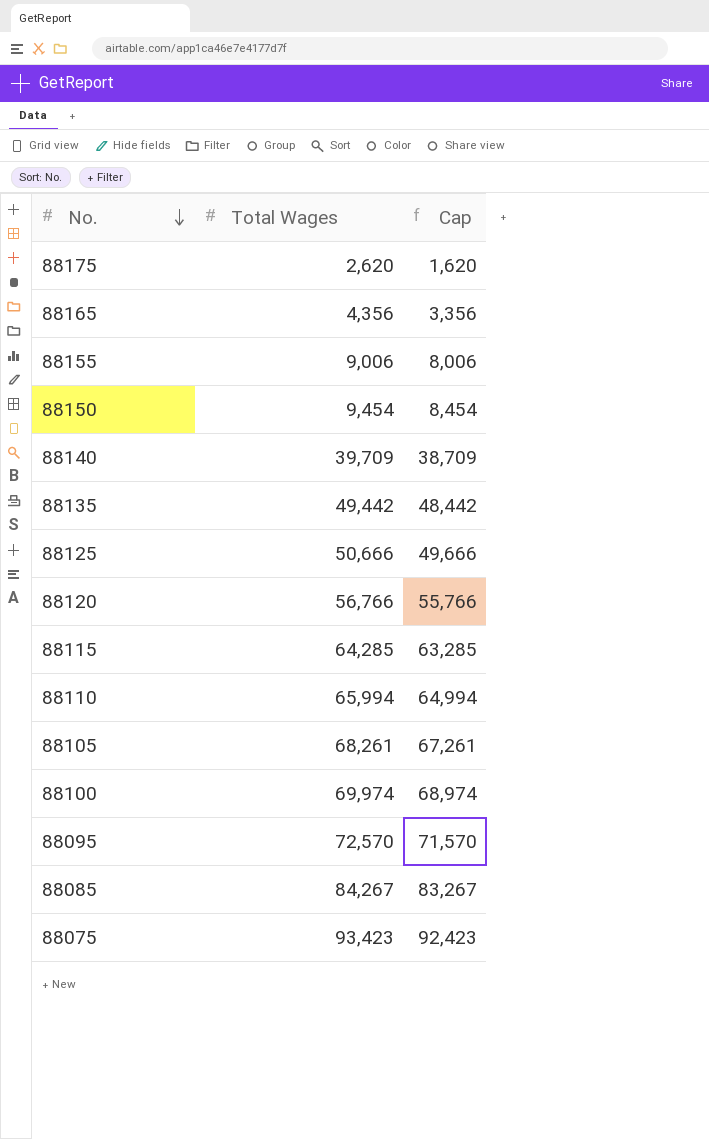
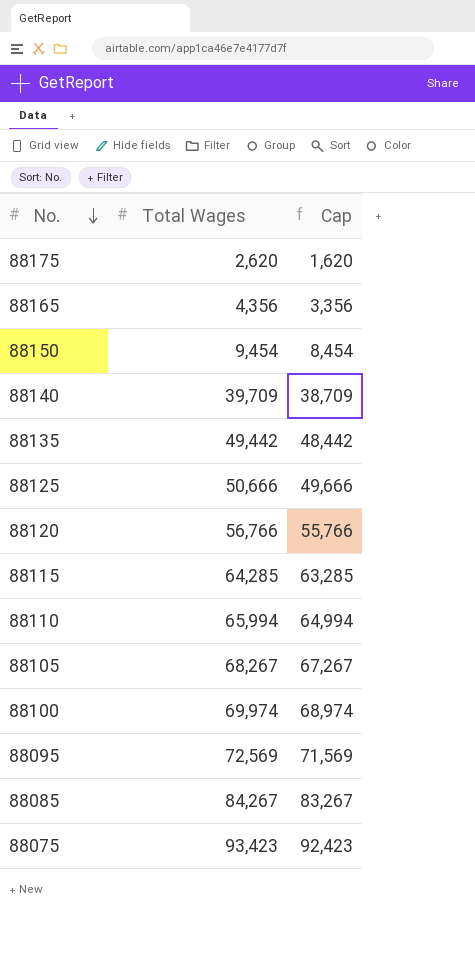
row 88155: 9,006 | 8,006 -> none
88105 | Total Wages: 68,261 -> 68,267
88105 | Cap: 67,261 -> 67,267
88095 | Total Wages: 72,570 -> 72,569
88095 | Cap: 71,570 -> 71,569

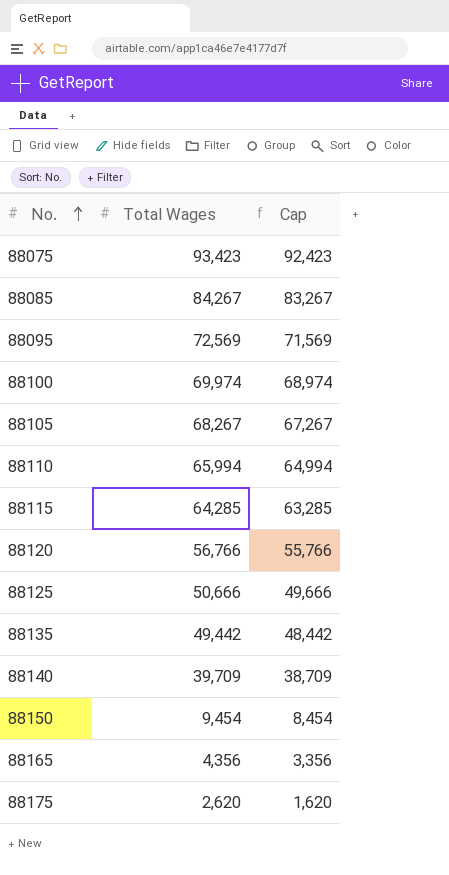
row order: No. descending -> No. ascending

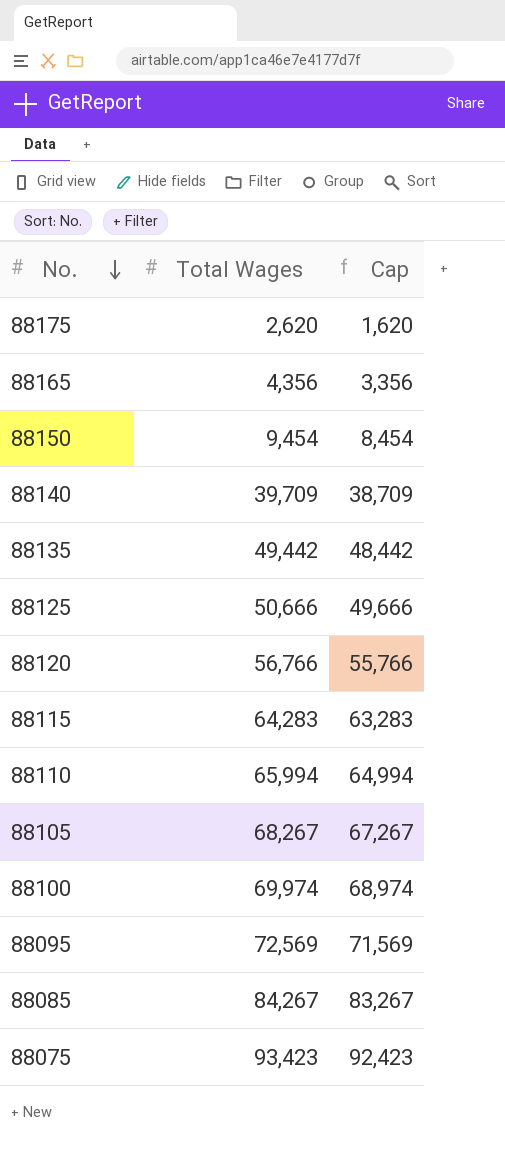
row order: No. ascending -> No. descending
88115 | Total Wages: 64,285 -> 64,283
88115 | Cap: 63,285 -> 63,283

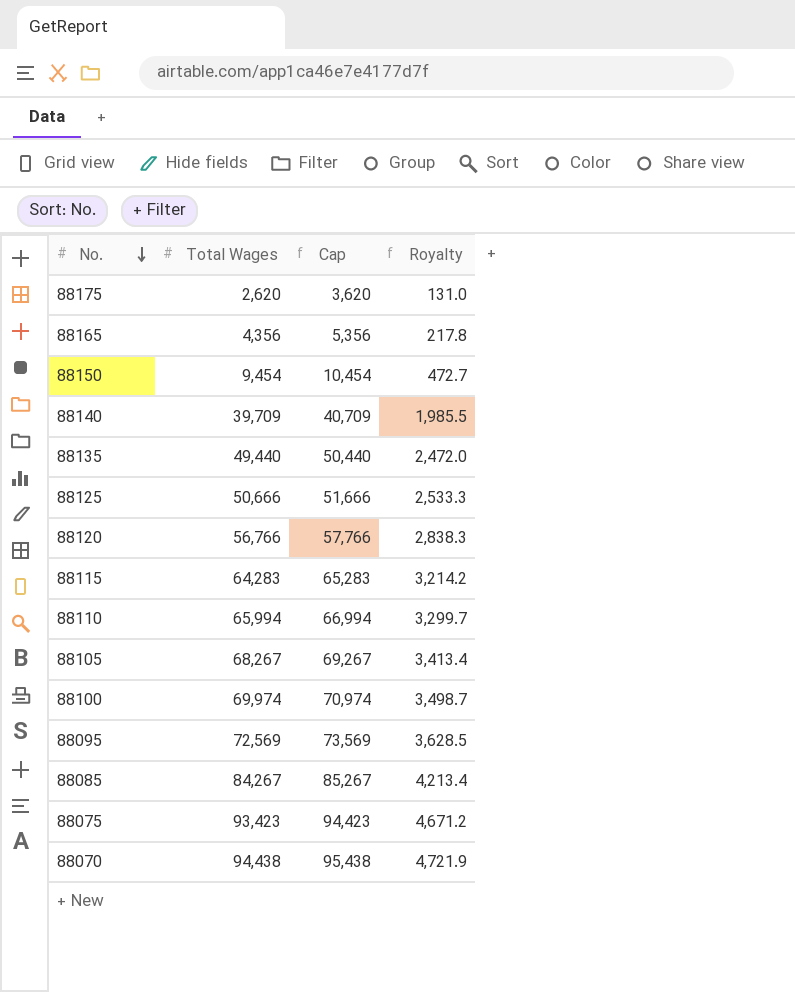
column Cap | formula: [Total Wages] - 1000 -> [Total Wages] + 1000
column Royalty | formula: none -> [Total Wages] * 0.05
88135 | Total Wages: 49,442 -> 49,440
row 88070: none -> 94,438 | 95,438 | 4,721.9

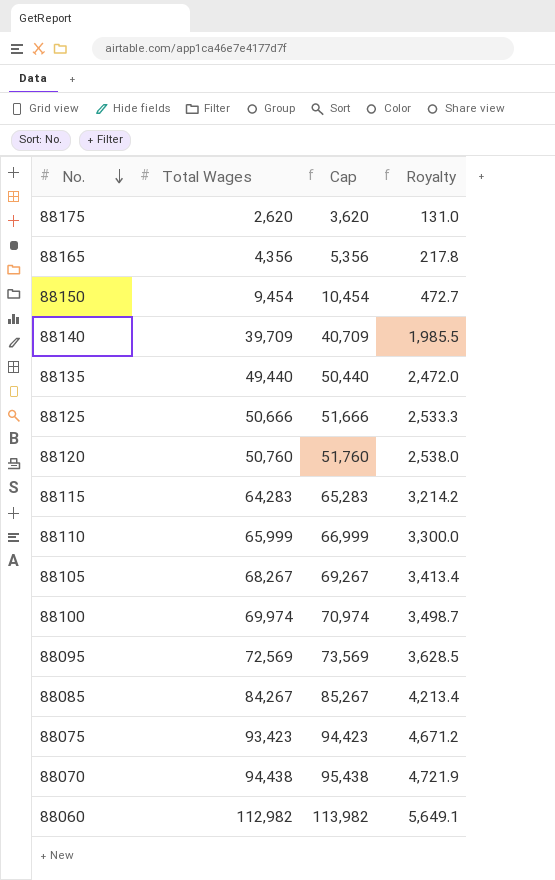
88120 | Total Wages: 56,766 -> 50,760
88120 | Cap: 57,766 -> 51,760
88120 | Royalty: 2,838.3 -> 2,538.0
88110 | Total Wages: 65,994 -> 65,999
88110 | Cap: 66,994 -> 66,999
88110 | Royalty: 3,299.7 -> 3,300.0
row 88060: none -> 112,982 | 113,982 | 5,649.1

